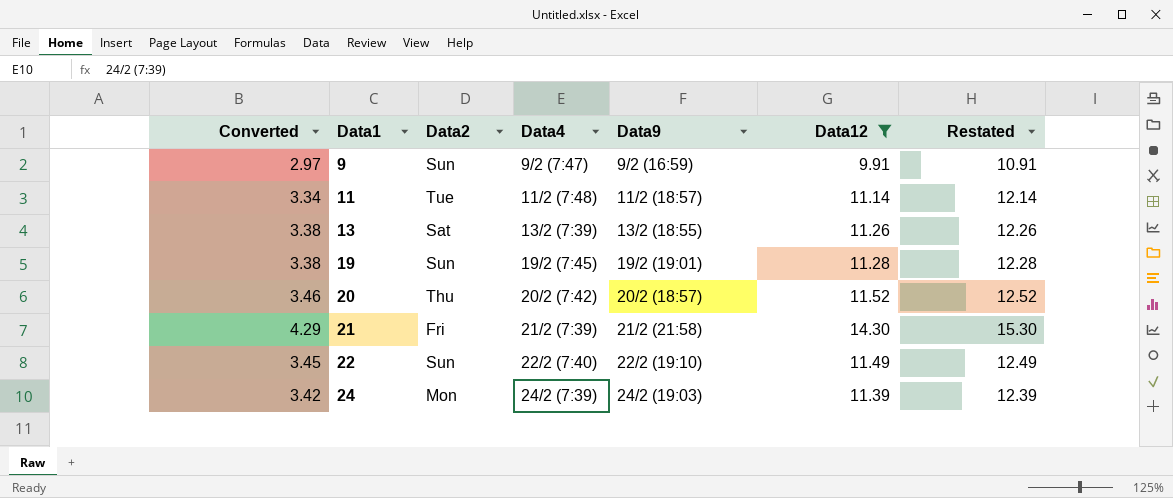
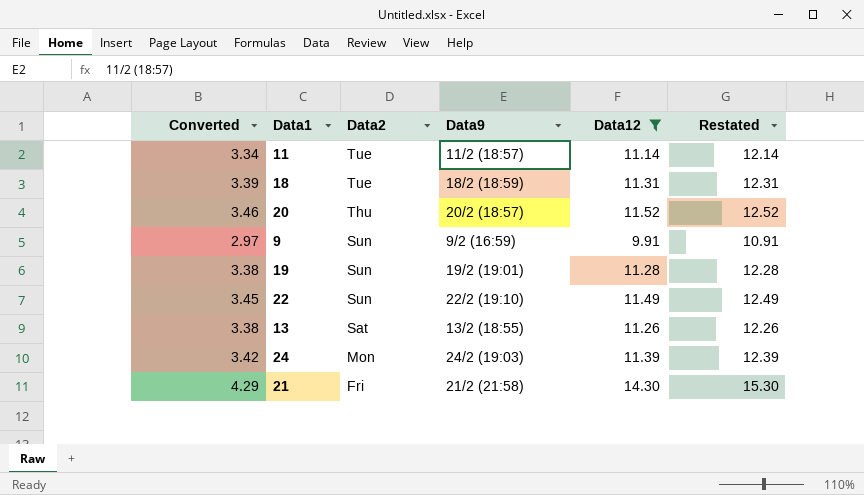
row order: Data1 ascending -> Data2 descending
column Data4 | position: 4 -> none
row 18: none -> 3.39 | Tue | 18/2 (18:59) | 11.31 | 12.31

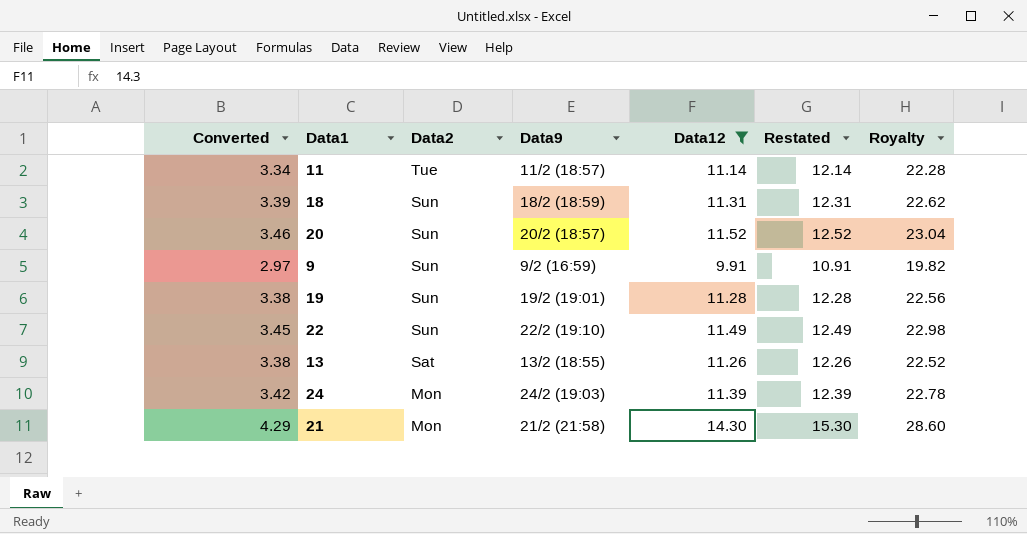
column Royalty | formula: none -> [Data12] * 2
18 | Data2: Tue -> Sun
20 | Data2: Thu -> Sun
21 | Data2: Fri -> Mon

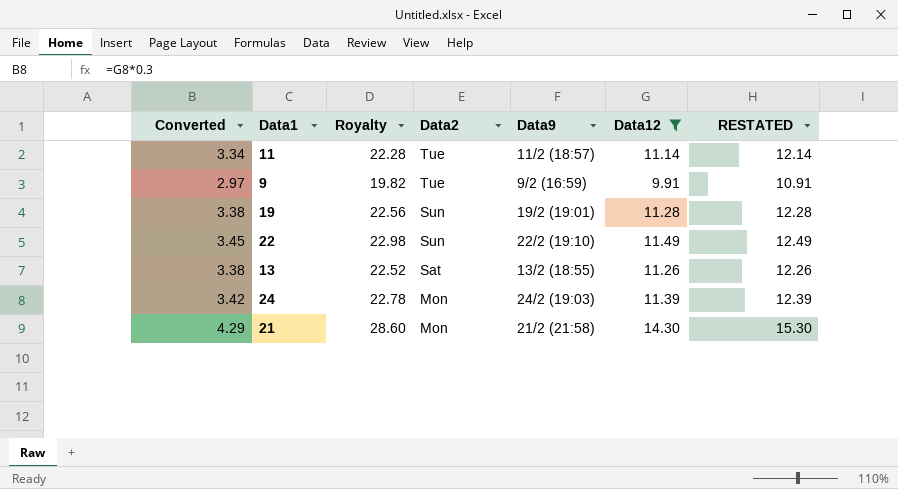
column Royalty | position: 7 -> 3
column name: Restated -> RESTATED
row 18: 3.39 | Sun | 18/2 (18:59) | 11.31 | 12.31 | 22.62 -> none
row 20: 3.46 | Sun | 20/2 (18:57) | 11.52 | 12.52 | 23.04 -> none
9 | Data2: Sun -> Tue

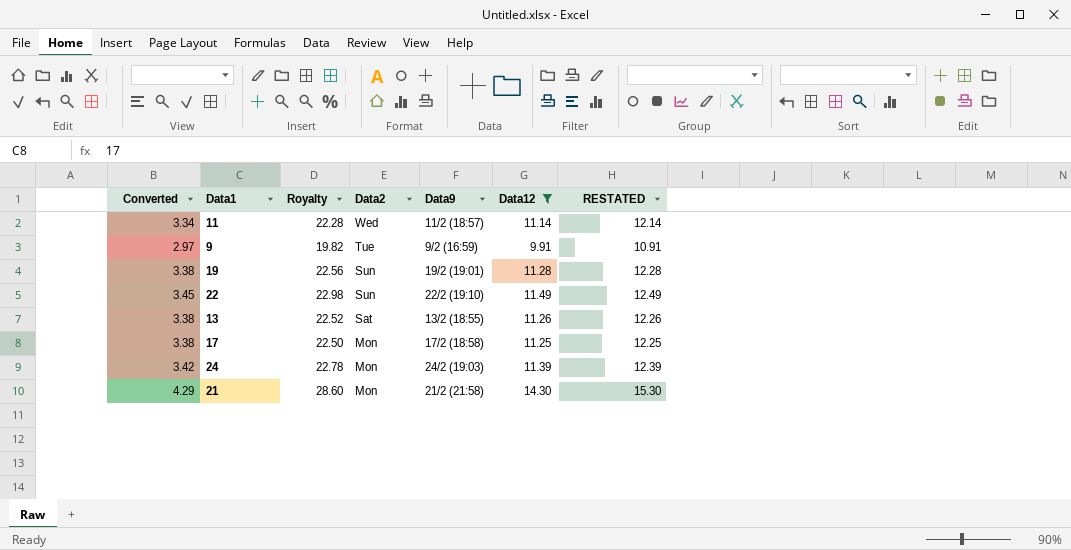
11 | Data2: Tue -> Wed
row 17: none -> 3.38 | 22.50 | Mon | 17/2 (18:58) | 11.25 | 12.25

